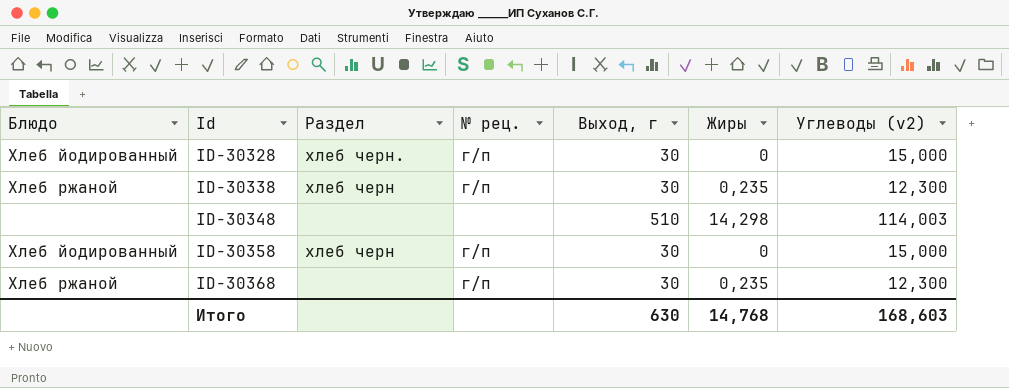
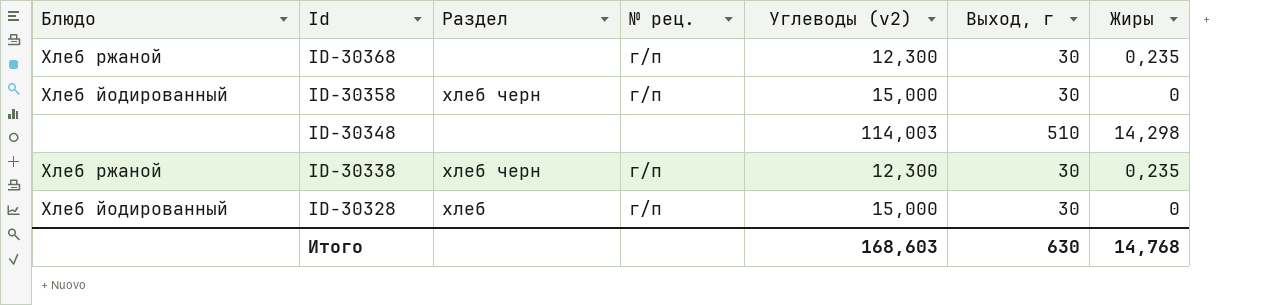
row order: Id ascending -> Id descending
column Углеводы (v2) | position: 7 -> 5
ID-30328 | Раздел: хлеб черн. -> хлеб

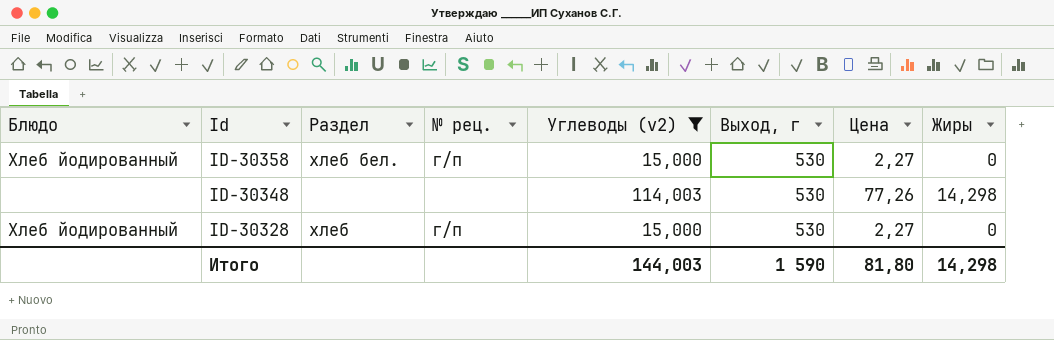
filter: none -> Углеводы (v2) != 12,300
column Цена | position: none -> 7
ID-30358 | Раздел: хлеб черн -> хлеб бел.
ID-30358 | Выход, г: 30 -> 530
ID-30348 | Выход, г: 510 -> 530
ID-30328 | Выход, г: 30 -> 530
Итого | Углеводы (v2): 168,603 -> 144,003
Итого | Выход, г: 630 -> 1 590
Итого | Жиры: 14,768 -> 14,298

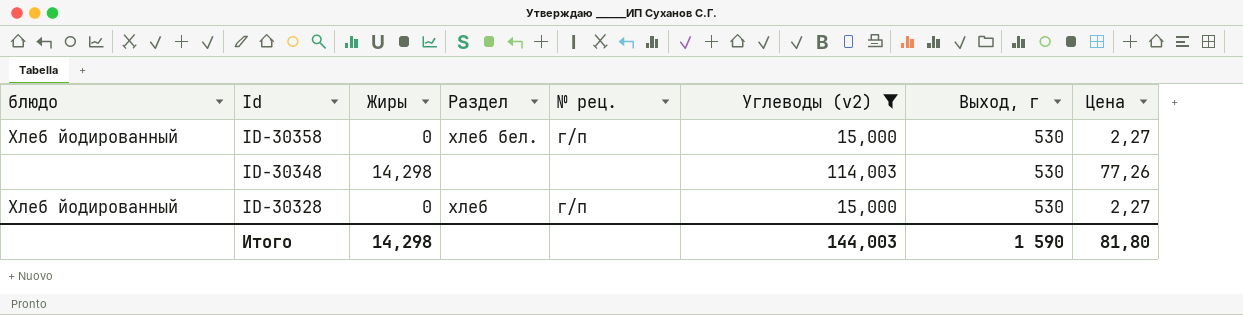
column name: Блюдо -> блюдо
column Жиры | position: 8 -> 3

